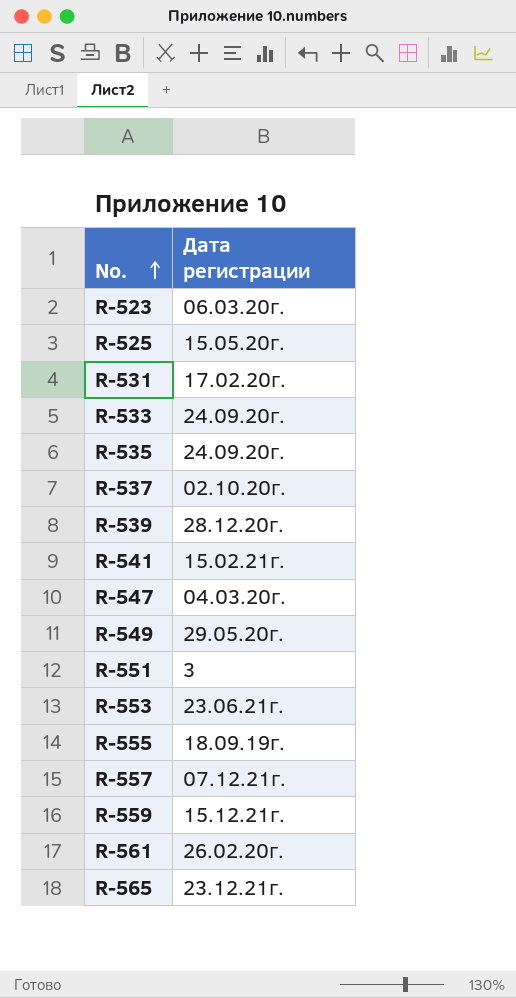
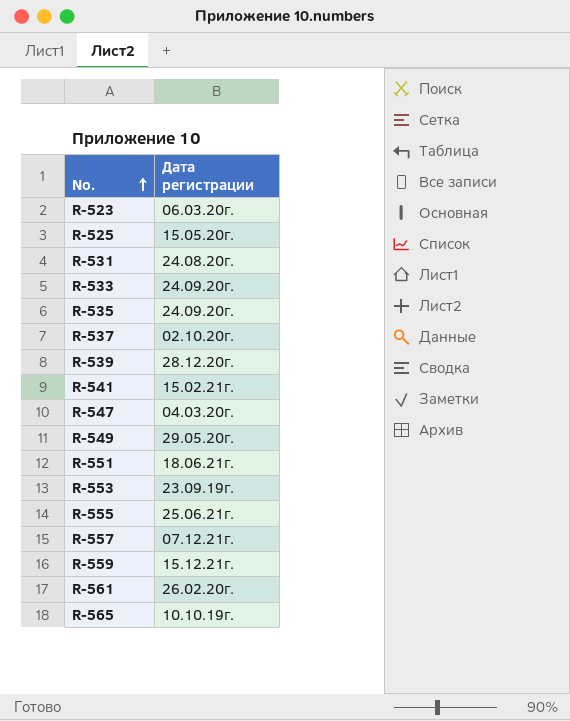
R-531 | Дата регистрации: 17.02.20г. -> 24.08.20г.
R-551 | Дата регистрации: 3 -> 18.06.21г.
R-553 | Дата регистрации: 23.06.21г. -> 23.09.19г.
R-555 | Дата регистрации: 18.09.19г. -> 25.06.21г.
R-565 | Дата регистрации: 23.12.21г. -> 10.10.19г.

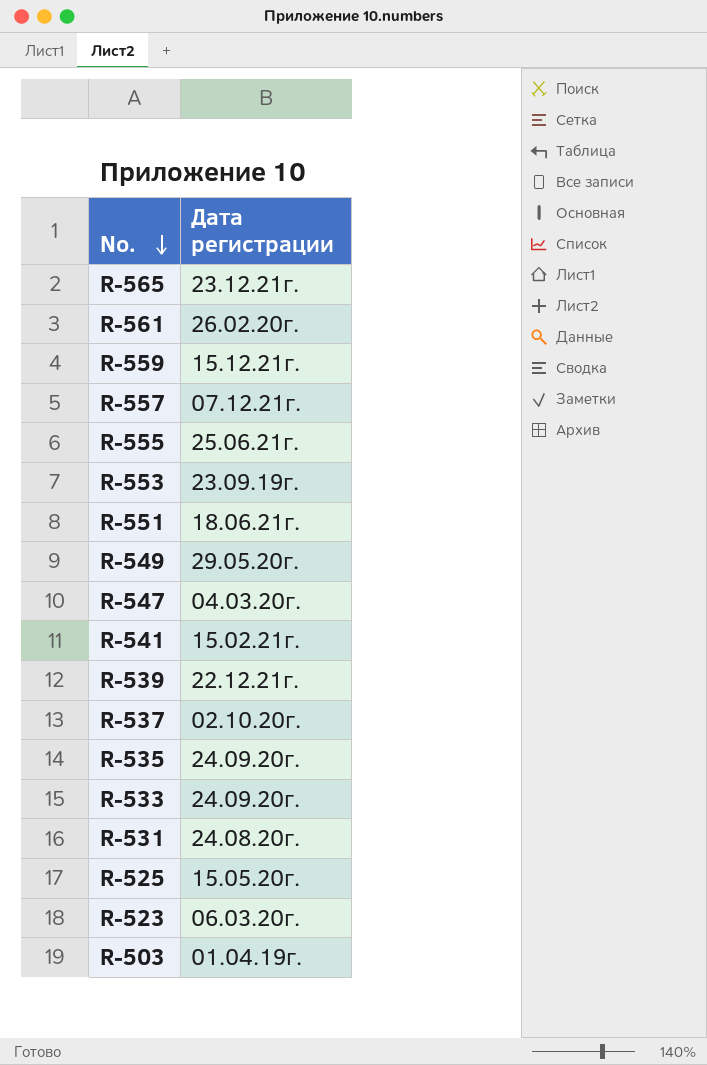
row order: No. ascending -> No. descending
R-565 | Дата регистрации: 10.10.19г. -> 23.12.21г.
R-539 | Дата регистрации: 28.12.20г. -> 22.12.21г.
row R-503: none -> 01.04.19г.

